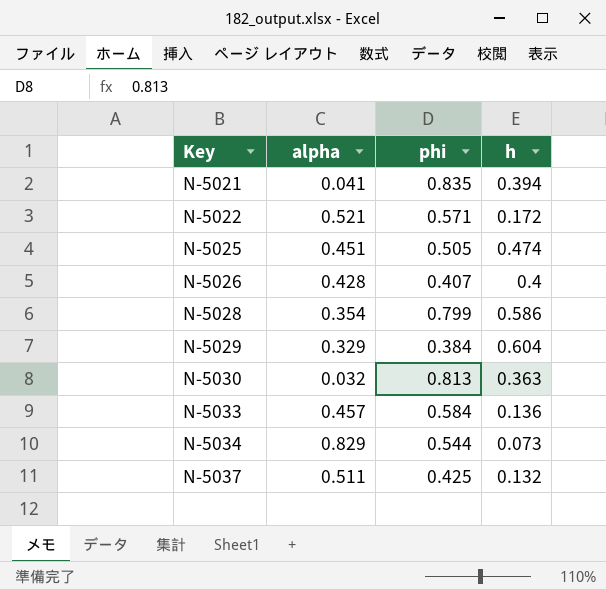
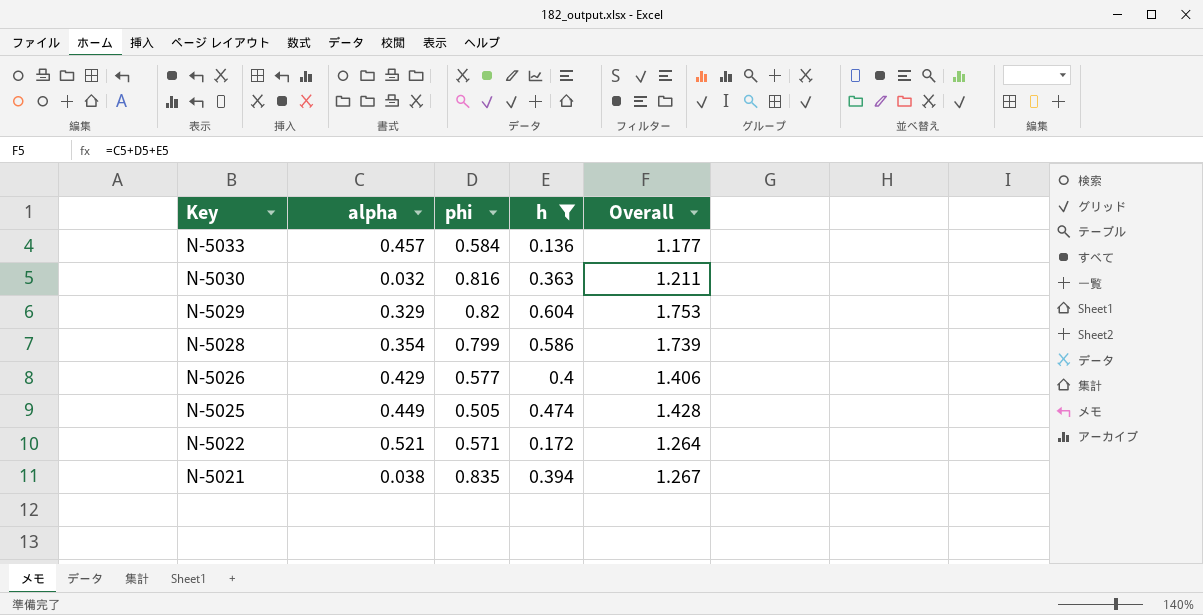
filter: none -> h >= 0.136
row order: Key ascending -> Key descending
column Overall | formula: none -> [alpha] + [phi] + [h]
N-5030 | phi: 0.813 -> 0.816
N-5029 | phi: 0.384 -> 0.82
N-5026 | alpha: 0.428 -> 0.429
N-5026 | phi: 0.407 -> 0.577
N-5025 | alpha: 0.451 -> 0.449
N-5021 | alpha: 0.041 -> 0.038

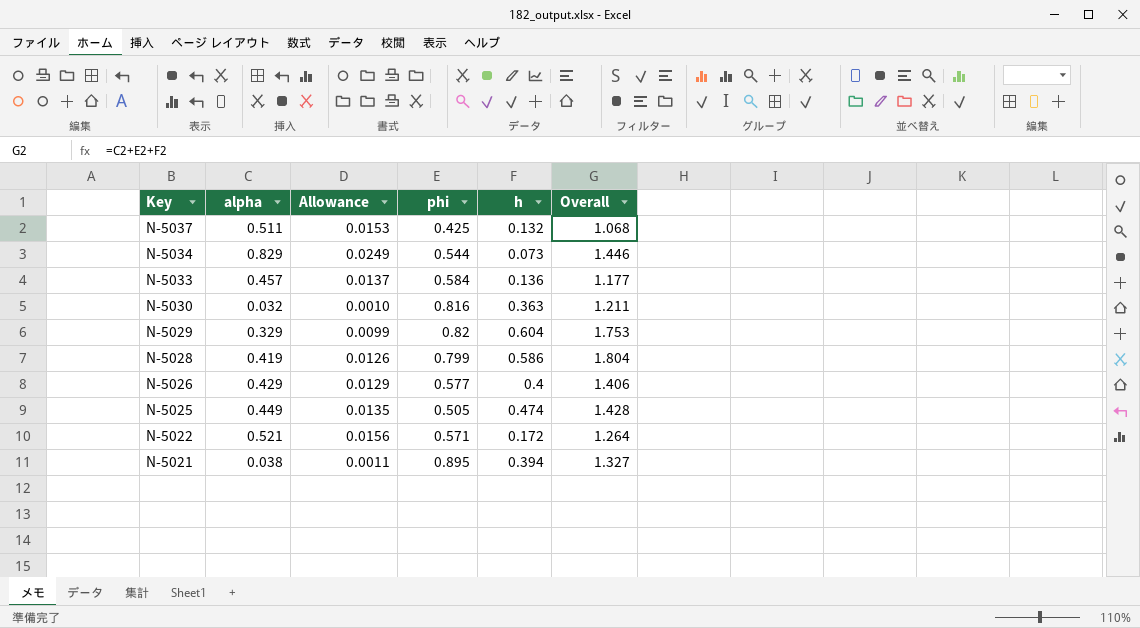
filter: h >= 0.136 -> none
column Allowance | formula: none -> [alpha] * 0.03
N-5028 | alpha: 0.354 -> 0.419
N-5028 | Overall: 1.739 -> 1.804
N-5021 | phi: 0.835 -> 0.895
N-5021 | Overall: 1.267 -> 1.327

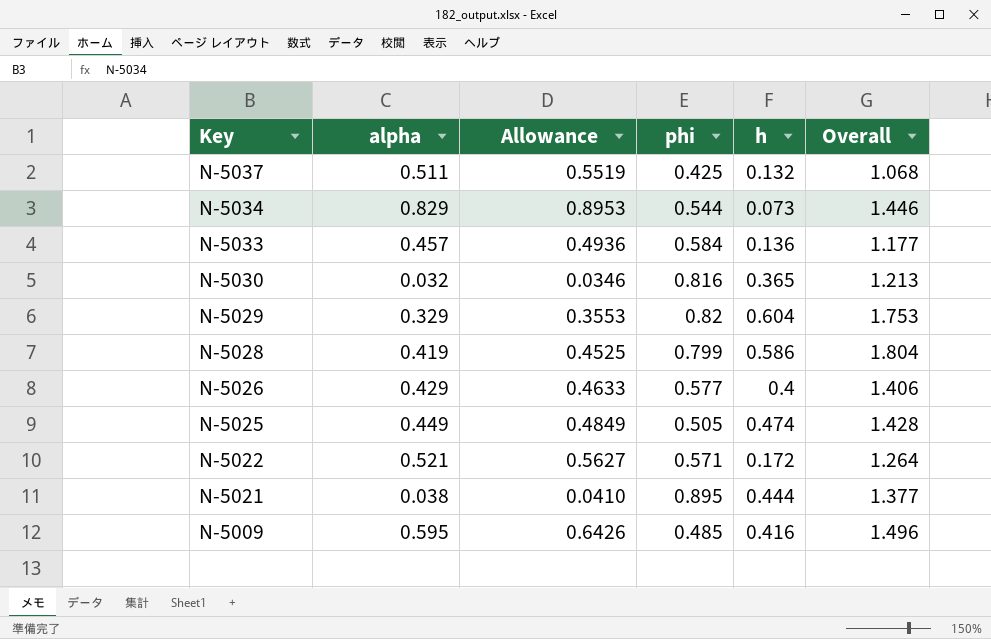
column Allowance | formula: [alpha] * 0.03 -> [alpha] * 1.08
N-5030 | h: 0.363 -> 0.365
N-5030 | Overall: 1.211 -> 1.213
N-5021 | h: 0.394 -> 0.444
N-5021 | Overall: 1.327 -> 1.377
row N-5009: none -> 0.595 | 0.6426 | 0.485 | 0.416 | 1.496

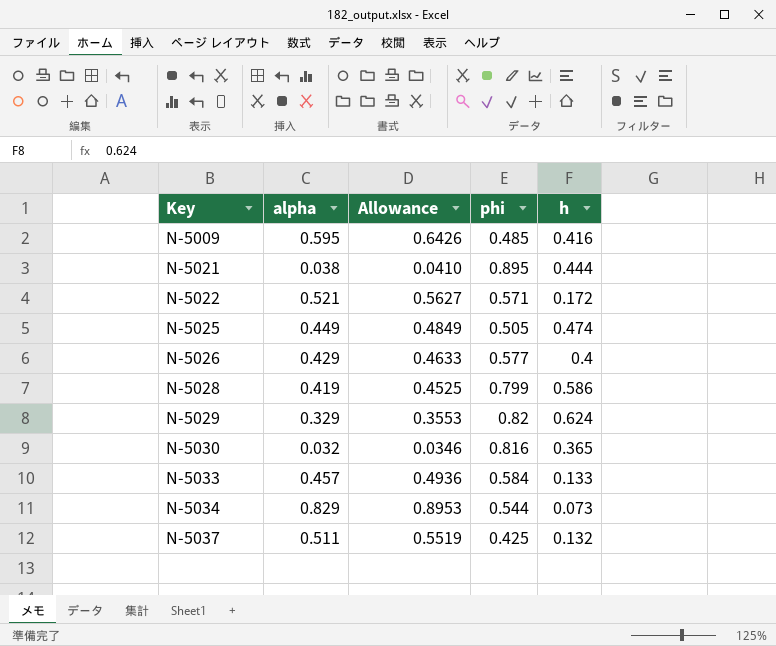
row order: Key descending -> Key ascending
column Overall | formula: [alpha] + [phi] + [h] -> none
N-5029 | h: 0.604 -> 0.624
N-5033 | h: 0.136 -> 0.133

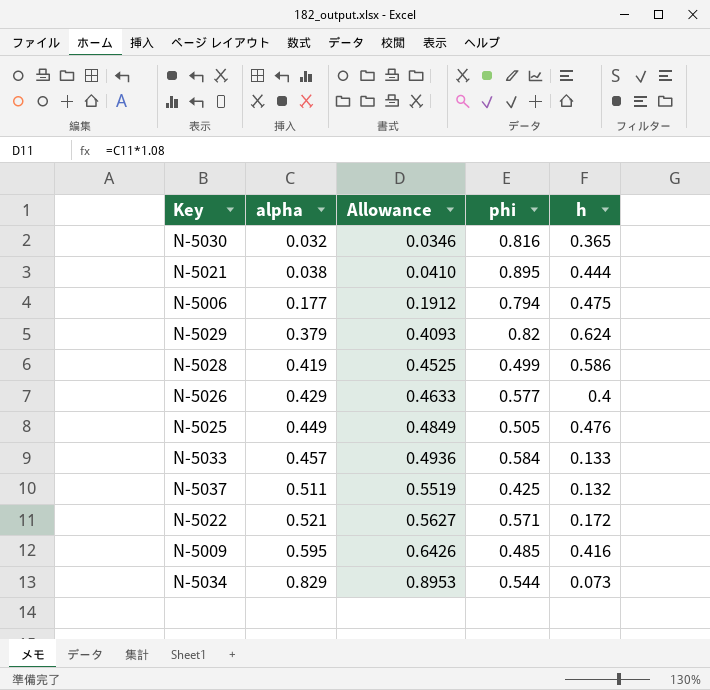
row order: Key ascending -> alpha ascending
row N-5006: none -> 0.177 | 0.1912 | 0.794 | 0.475
N-5029 | alpha: 0.329 -> 0.379
N-5029 | Allowance: 0.3553 -> 0.4093
N-5028 | phi: 0.799 -> 0.499
N-5025 | h: 0.474 -> 0.476

